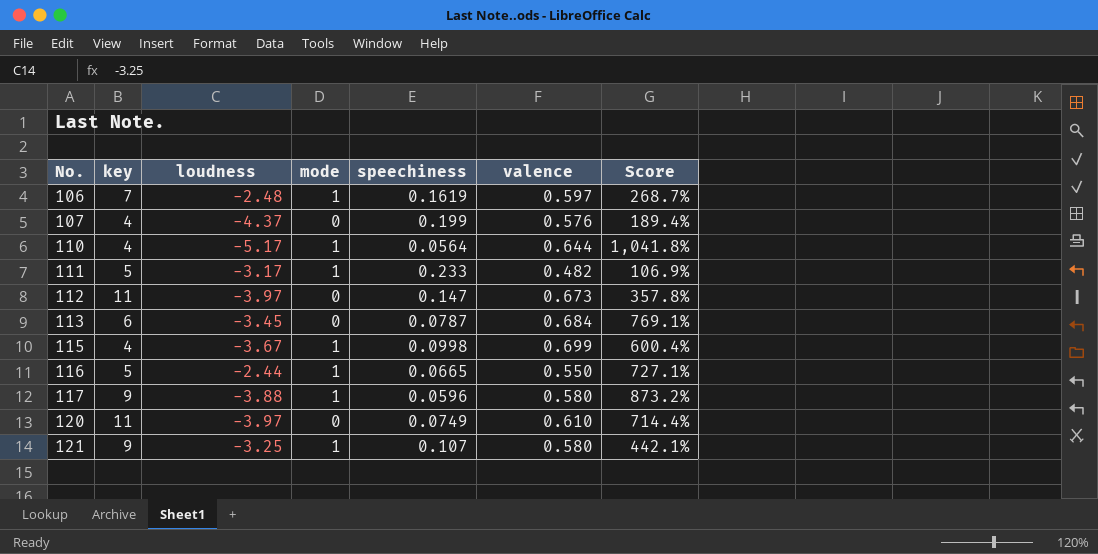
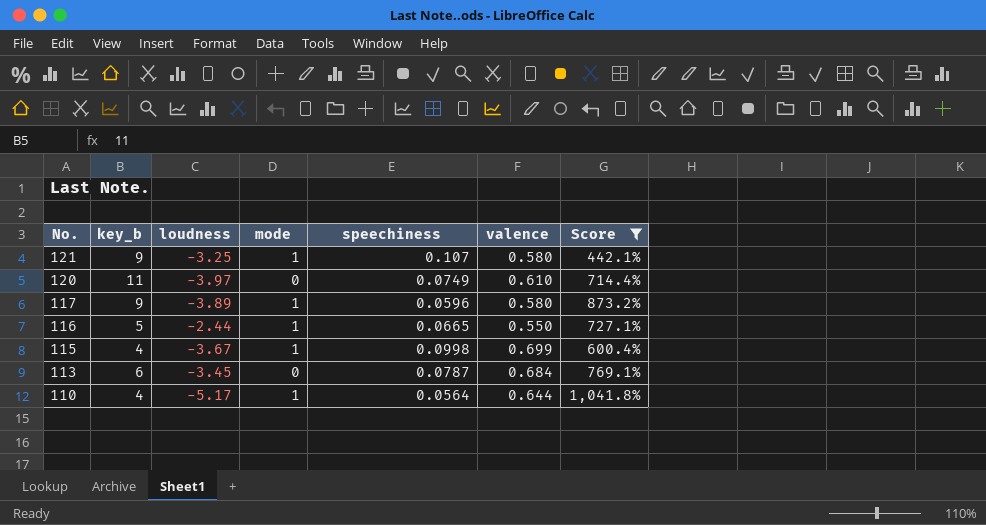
filter: none -> Score >= 442.1%
row order: No. ascending -> No. descending
column name: key -> key_b
117 | loudness: -3.88 -> -3.89

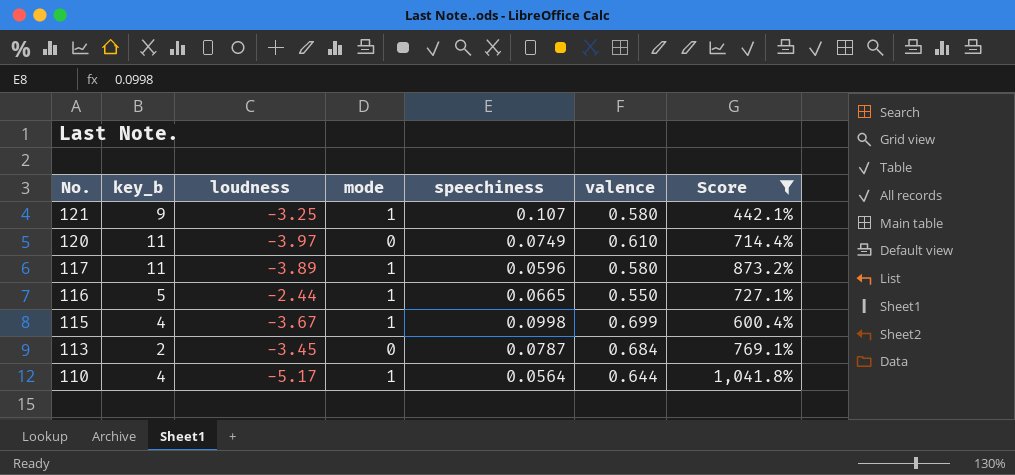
117 | key_b: 9 -> 11
113 | key_b: 6 -> 2

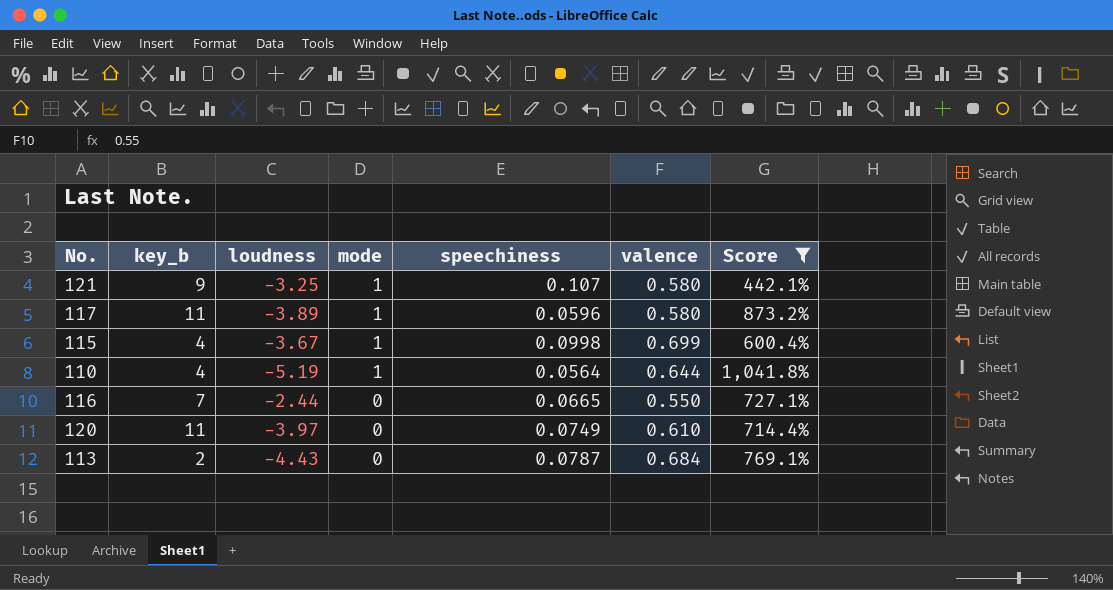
row order: No. descending -> mode descending
110 | loudness: -5.17 -> -5.19
116 | key_b: 5 -> 7
116 | mode: 1 -> 0
113 | loudness: -3.45 -> -4.43

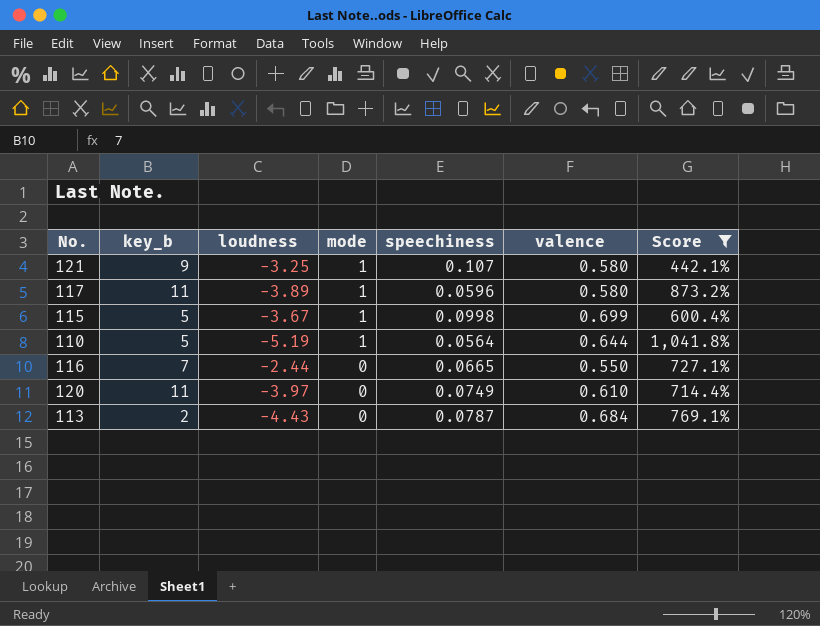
115 | key_b: 4 -> 5
110 | key_b: 4 -> 5

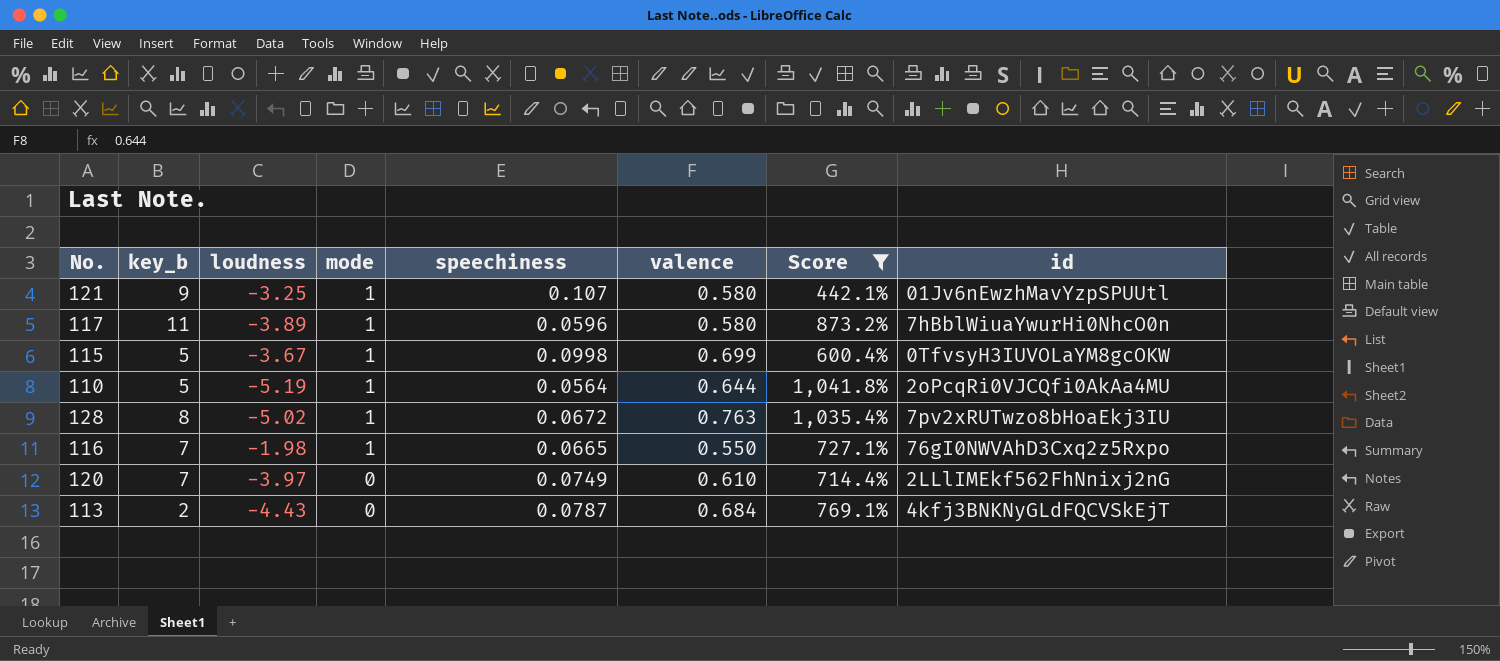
column id | position: none -> 8
row 128: none -> 8 | -5.02 | 1 | 0.0672 | 0.763 | 1,035.4% | 7pv2xRUTwzo8bHoaEkj3IU
116 | loudness: -2.44 -> -1.98
116 | mode: 0 -> 1
120 | key_b: 11 -> 7

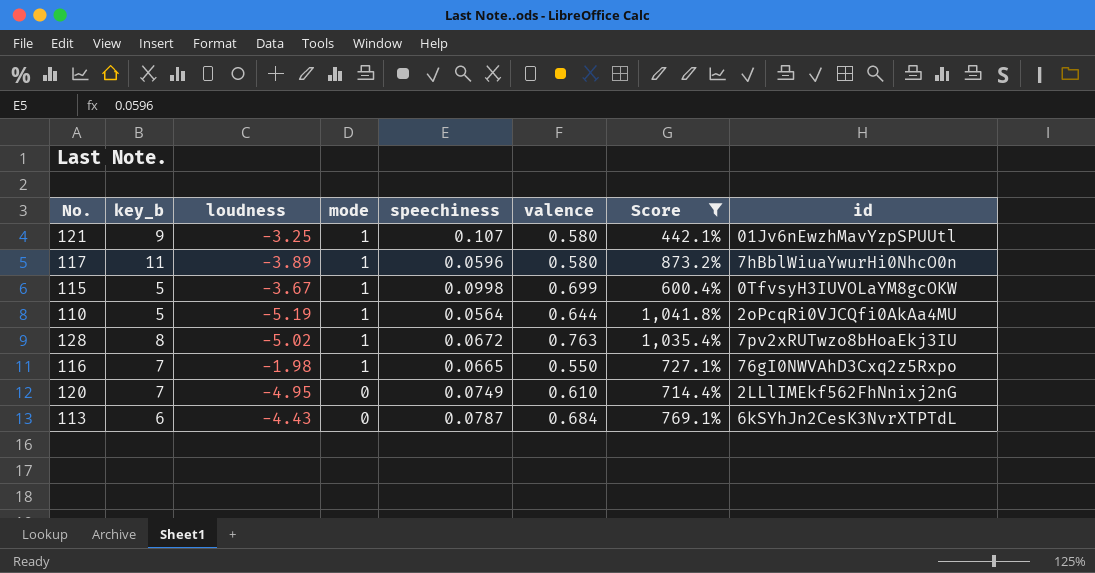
120 | loudness: -3.97 -> -4.95
113 | key_b: 2 -> 6
113 | id: 4kfj3BNKNyGLdFQCVSkEjT -> 6kSYhJn2CesK3NvrXTPTdL

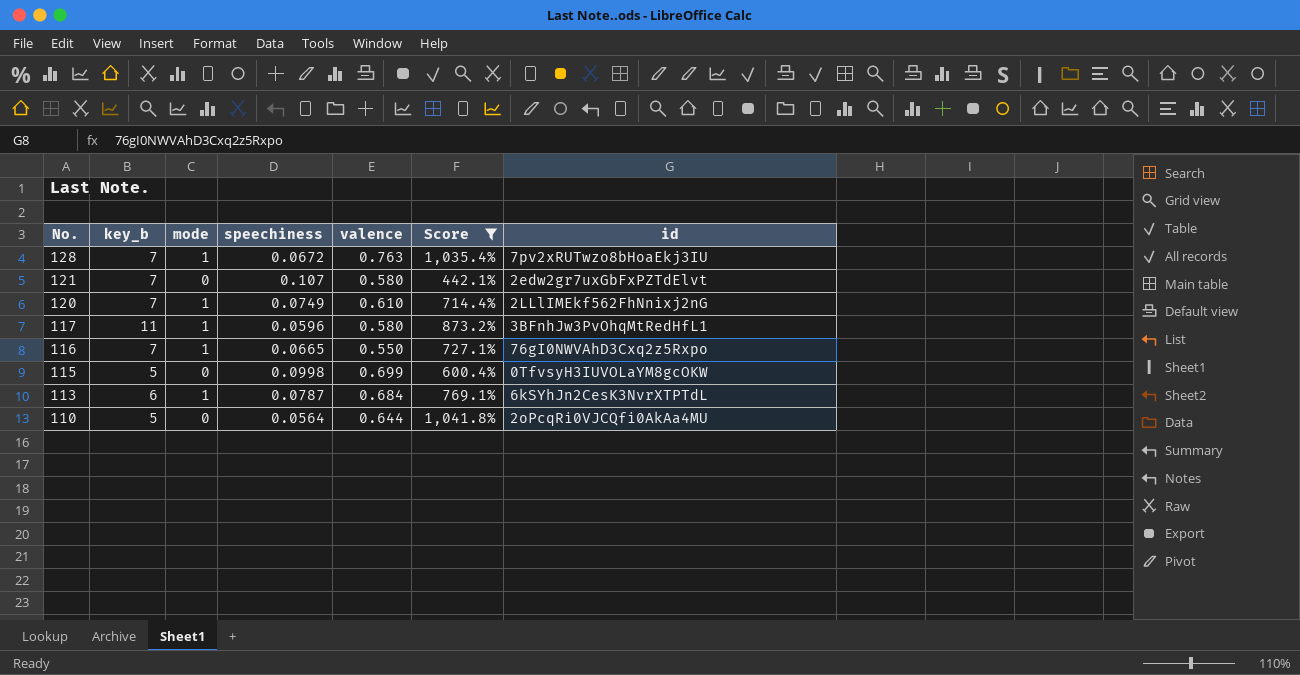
row order: mode descending -> No. descending
column loudness | position: 3 -> none
128 | key_b: 8 -> 7
121 | key_b: 9 -> 7
121 | mode: 1 -> 0
121 | id: 01Jv6nEwzhMavYzpSPUUtl -> 2edw2gr7uxGbFxPZTdElvt
120 | mode: 0 -> 1
117 | id: 7hBblWiuaYwurHi0NhcO0n -> 3BFnhJw3PvOhqMtRedHfL1
115 | mode: 1 -> 0
113 | mode: 0 -> 1
110 | mode: 1 -> 0

